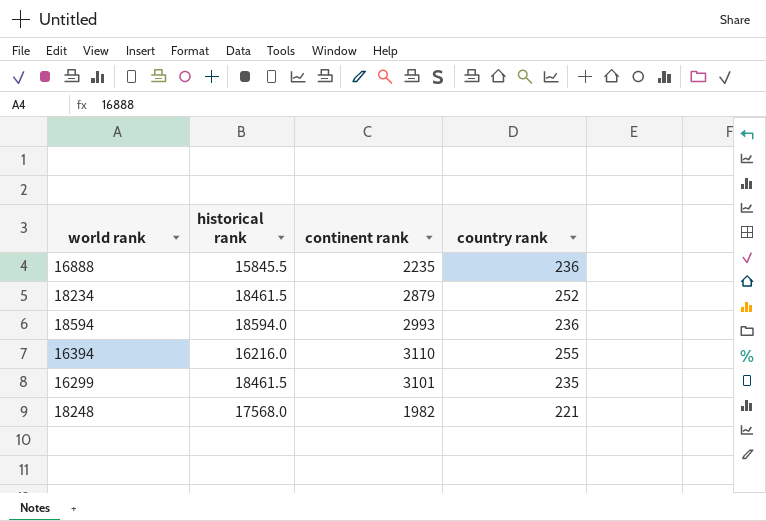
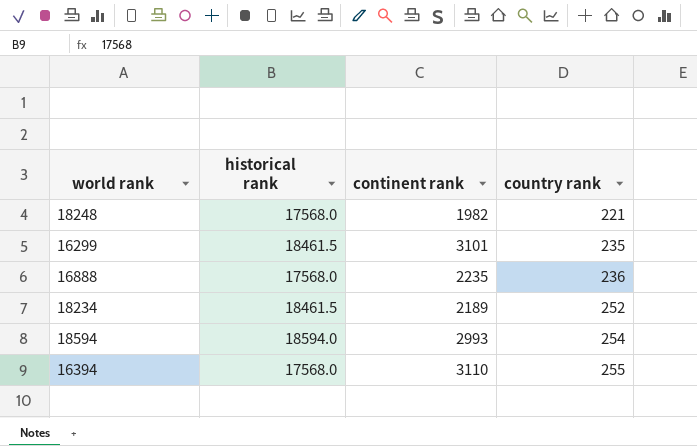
row order: none -> country rank ascending
16888 | historical rank: 15845.5 -> 17568.0
18234 | continent rank: 2879 -> 2189
18594 | country rank: 236 -> 254
16394 | historical rank: 16216.0 -> 17568.0

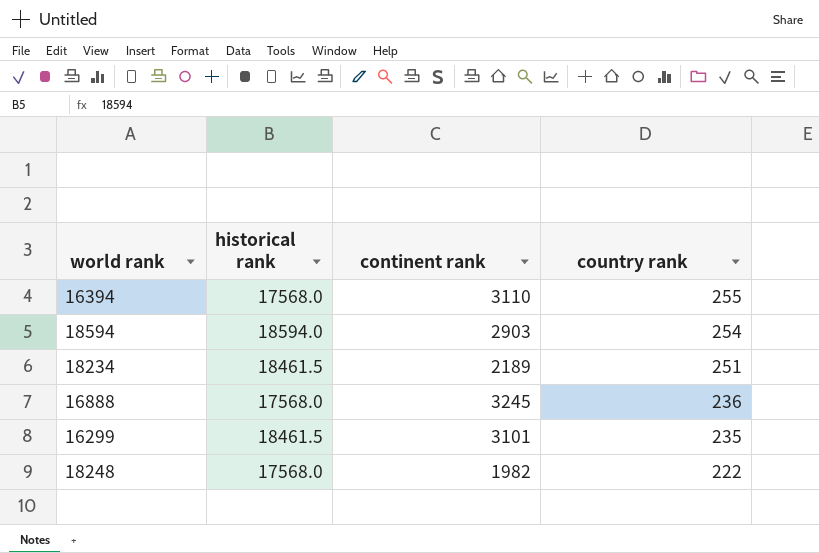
row order: country rank ascending -> country rank descending
18594 | continent rank: 2993 -> 2903
18234 | country rank: 252 -> 251
16888 | continent rank: 2235 -> 3245
18248 | country rank: 221 -> 222

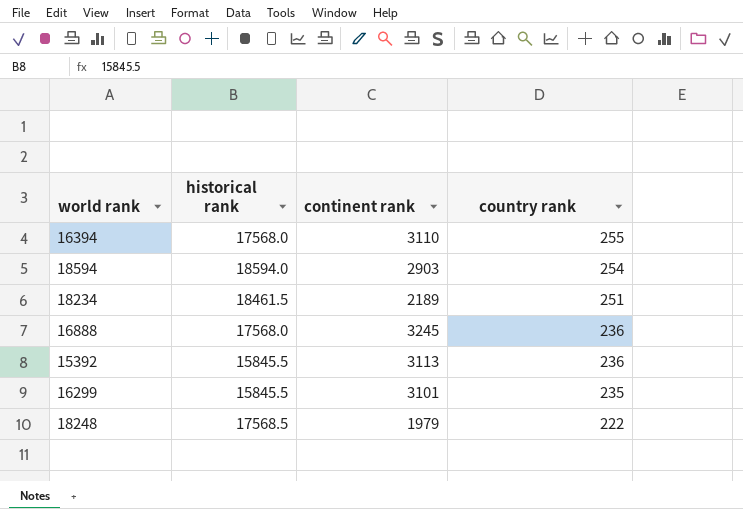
row 15392: none -> 15845.5 | 3113 | 236
16299 | historical rank: 18461.5 -> 15845.5
18248 | historical rank: 17568.0 -> 17568.5
18248 | continent rank: 1982 -> 1979

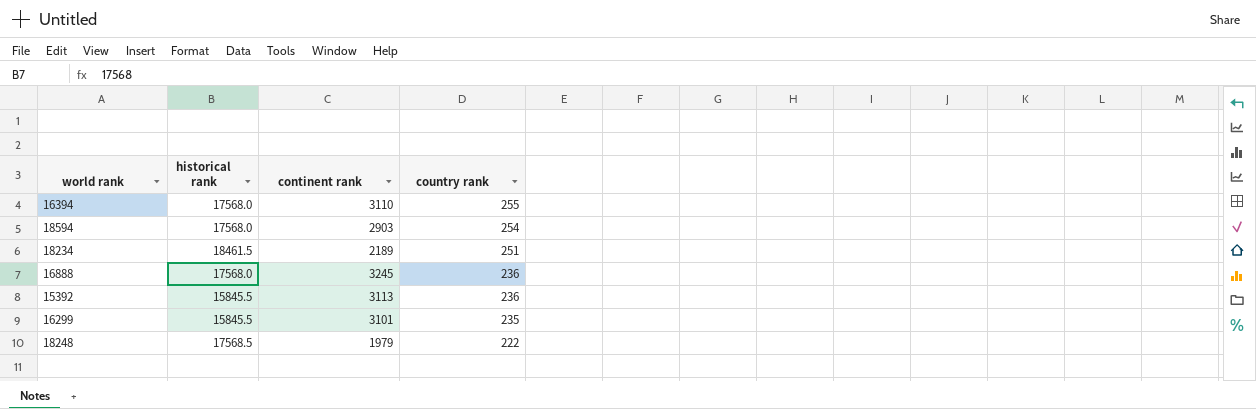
18594 | historical rank: 18594.0 -> 17568.0

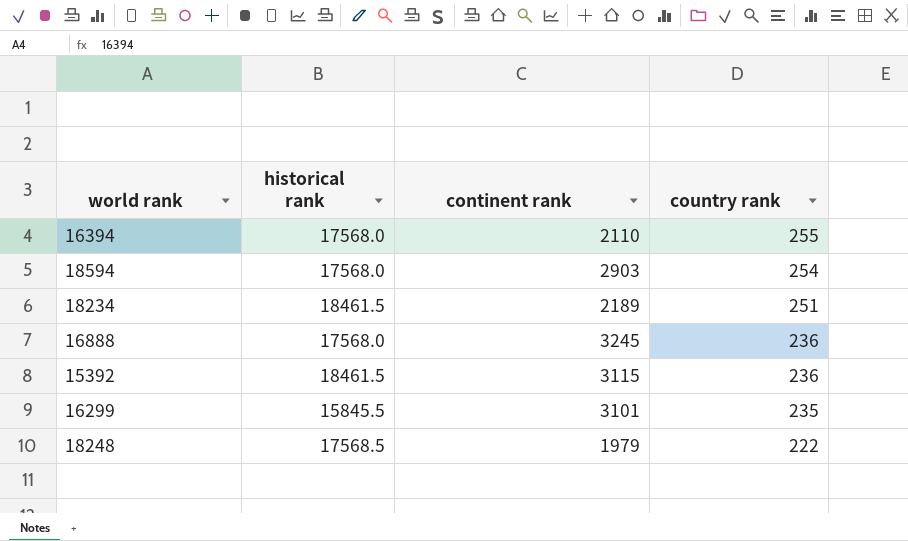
16394 | continent rank: 3110 -> 2110
15392 | historical rank: 15845.5 -> 18461.5
15392 | continent rank: 3113 -> 3115

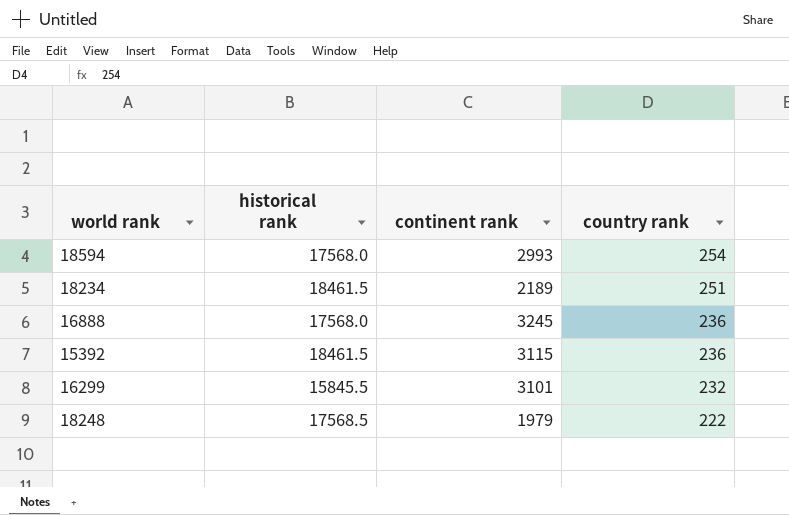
row 16394: 17568.0 | 2110 | 255 -> none
18594 | continent rank: 2903 -> 2993
16299 | country rank: 235 -> 232

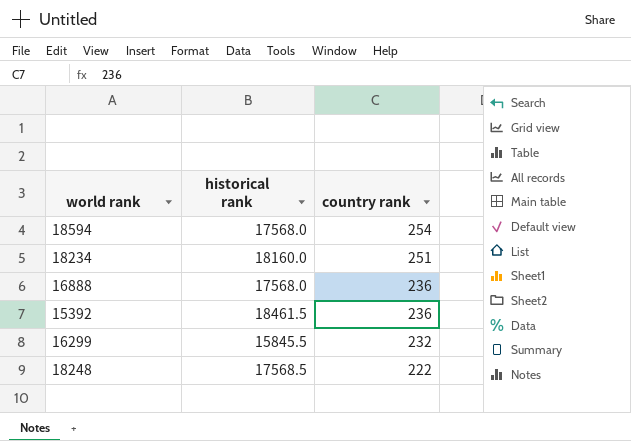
column continent rank | position: 3 -> none
18234 | historical rank: 18461.5 -> 18160.0

